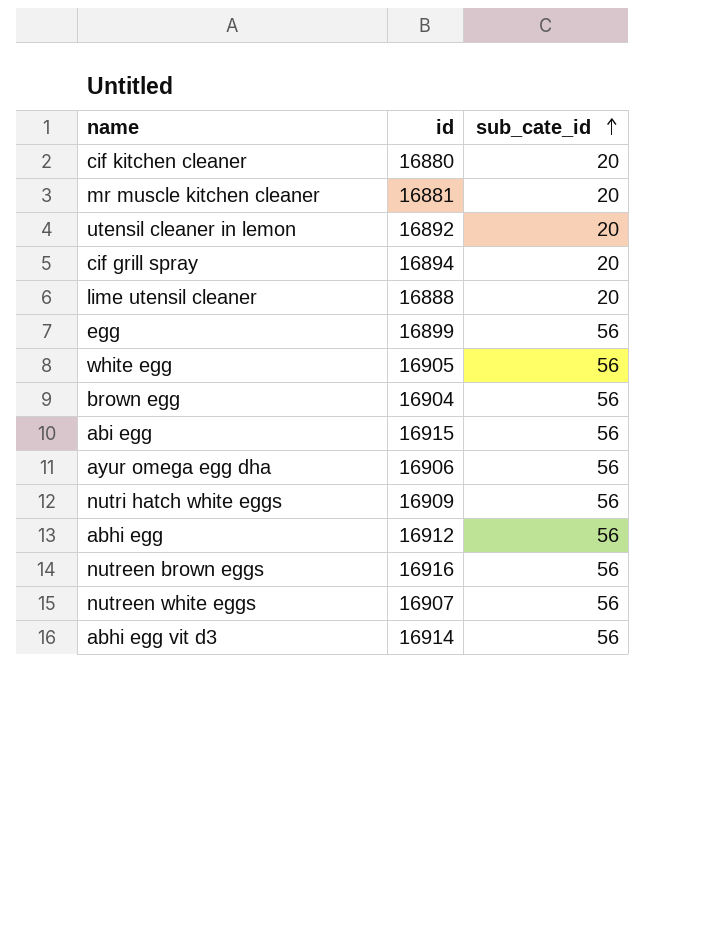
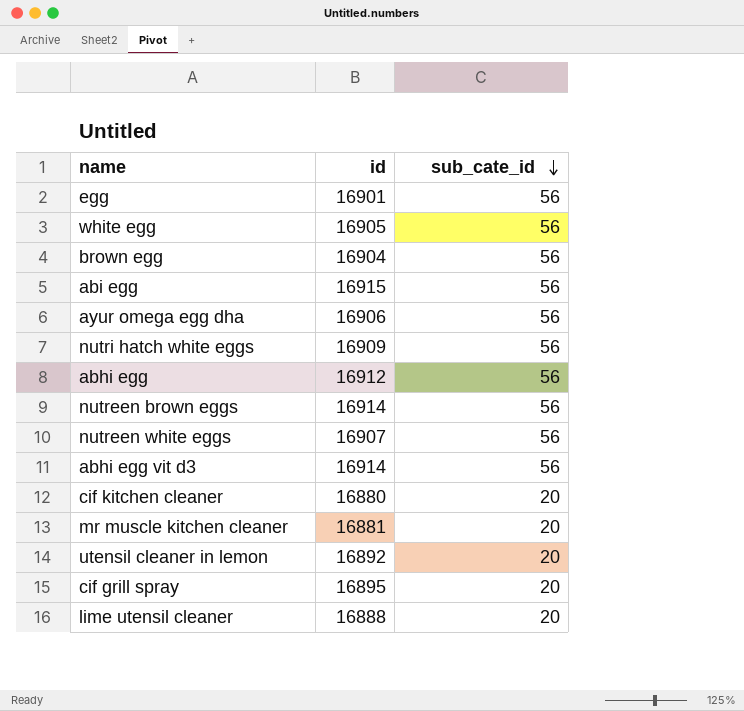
row order: sub_cate_id ascending -> sub_cate_id descending
egg | id: 16899 -> 16901
nutreen brown eggs | id: 16916 -> 16914
cif grill spray | id: 16894 -> 16895

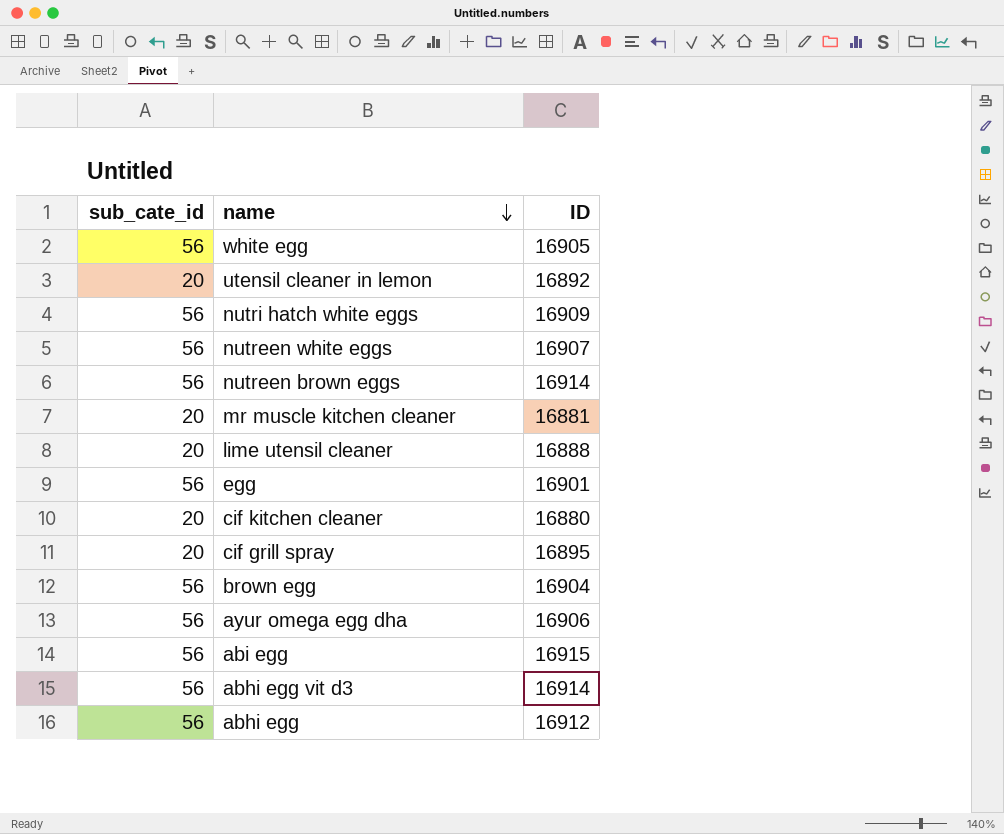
row order: sub_cate_id descending -> name descending
column sub_cate_id | position: 3 -> 1
column name: id -> ID

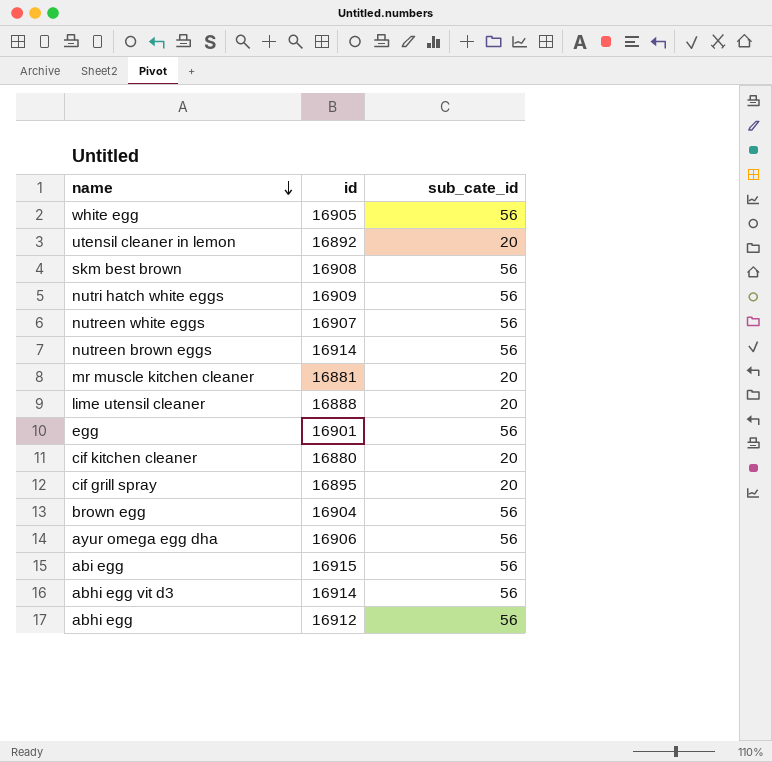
column name: ID -> id
column sub_cate_id | position: 1 -> 3
row skm best brown: none -> 16908 | 56

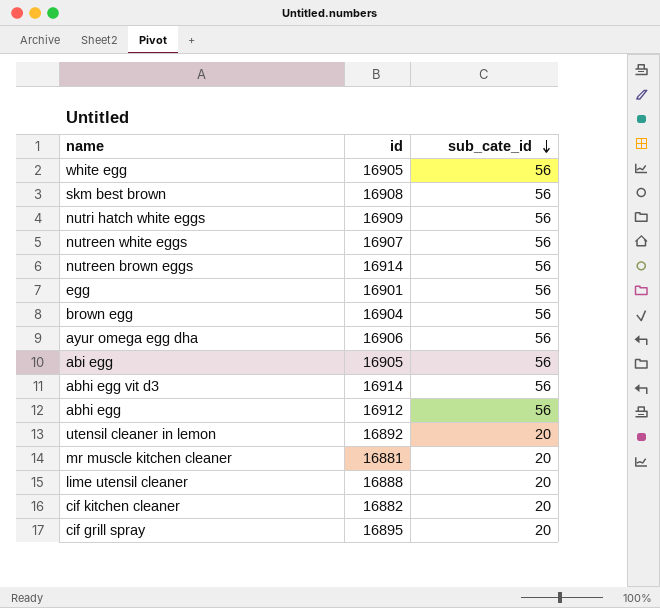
row order: name descending -> sub_cate_id descending
abi egg | id: 16915 -> 16905
cif kitchen cleaner | id: 16880 -> 16882

